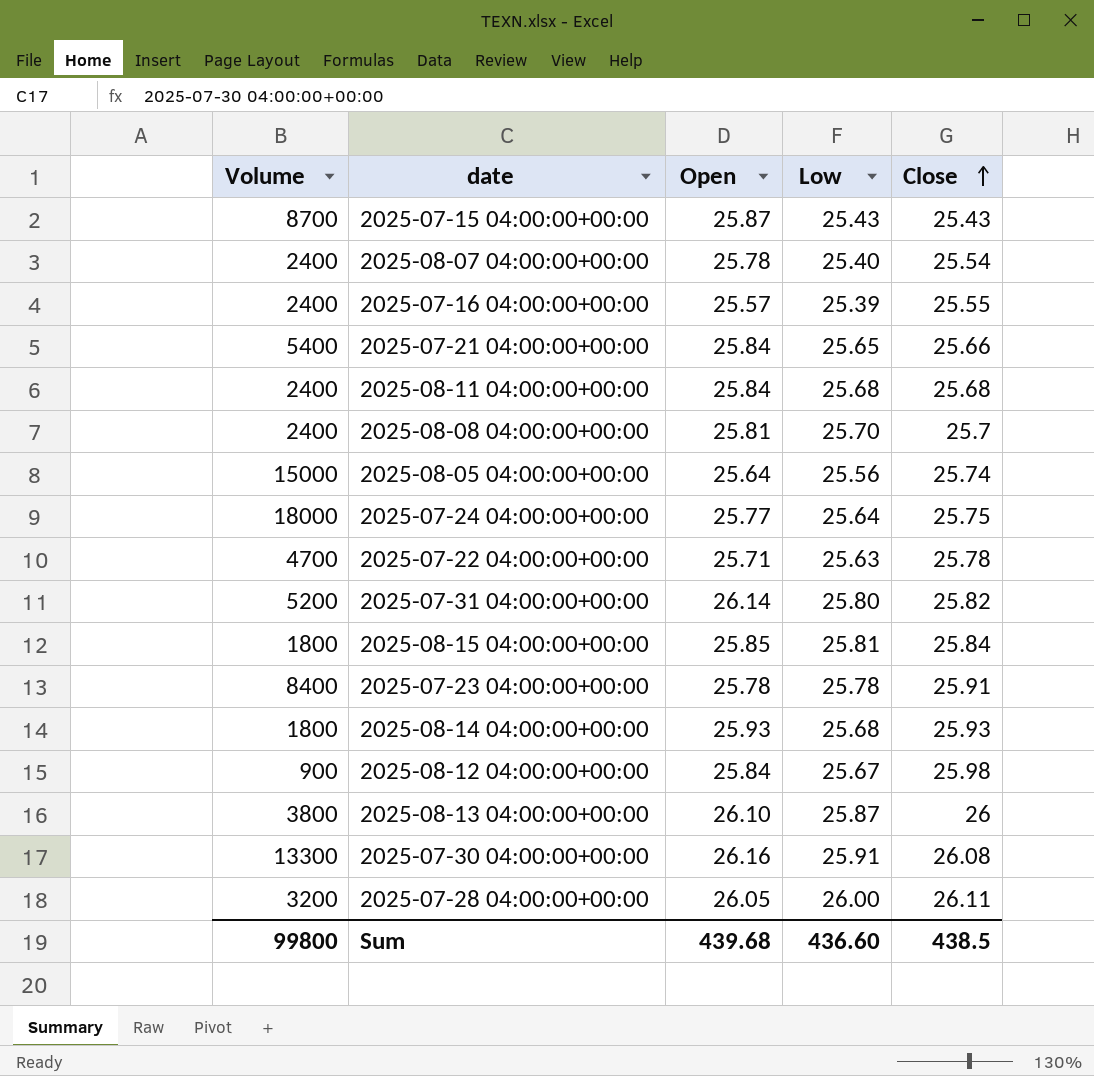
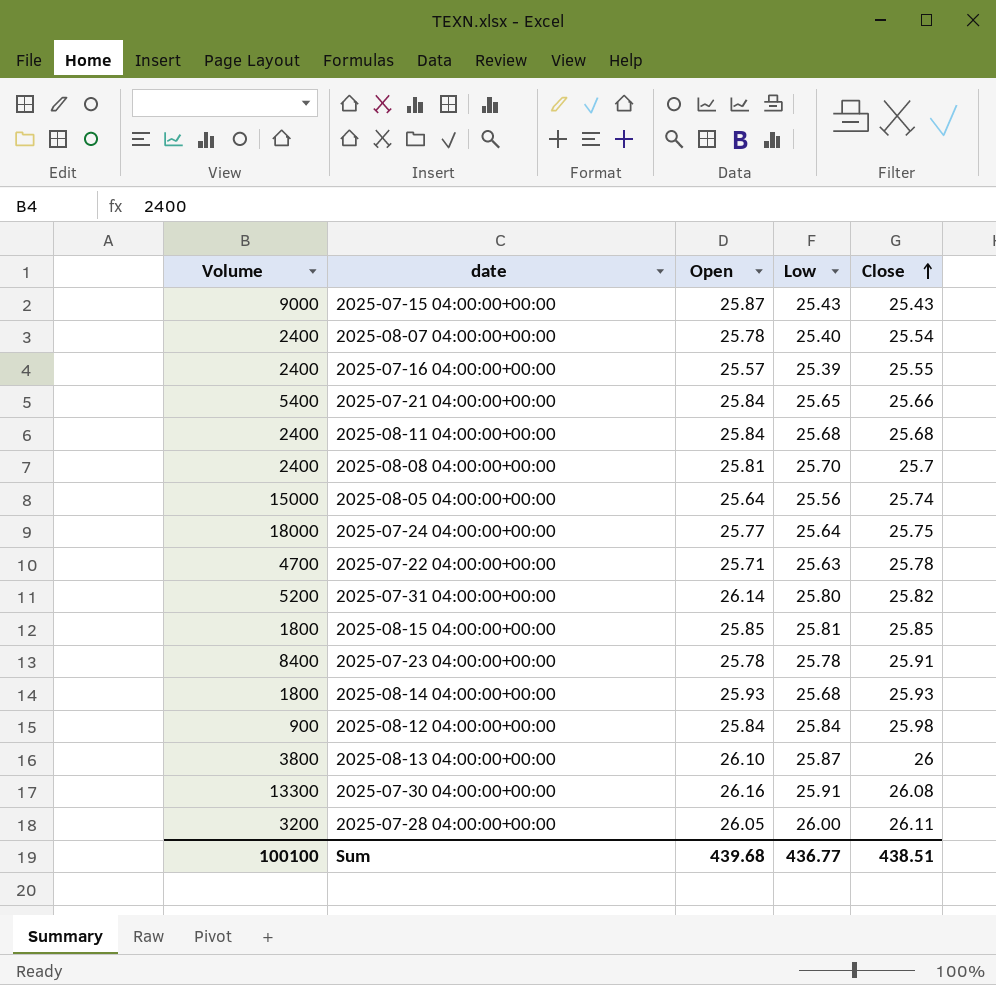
2025-07-15 04:00:00+00:00 | Volume: 8700 -> 9000
2025-08-15 04:00:00+00:00 | Close: 25.84 -> 25.85
2025-08-12 04:00:00+00:00 | Low: 25.67 -> 25.84
Sum | Volume: 99800 -> 100100
Sum | Low: 436.60 -> 436.77
Sum | Close: 438.5 -> 438.51

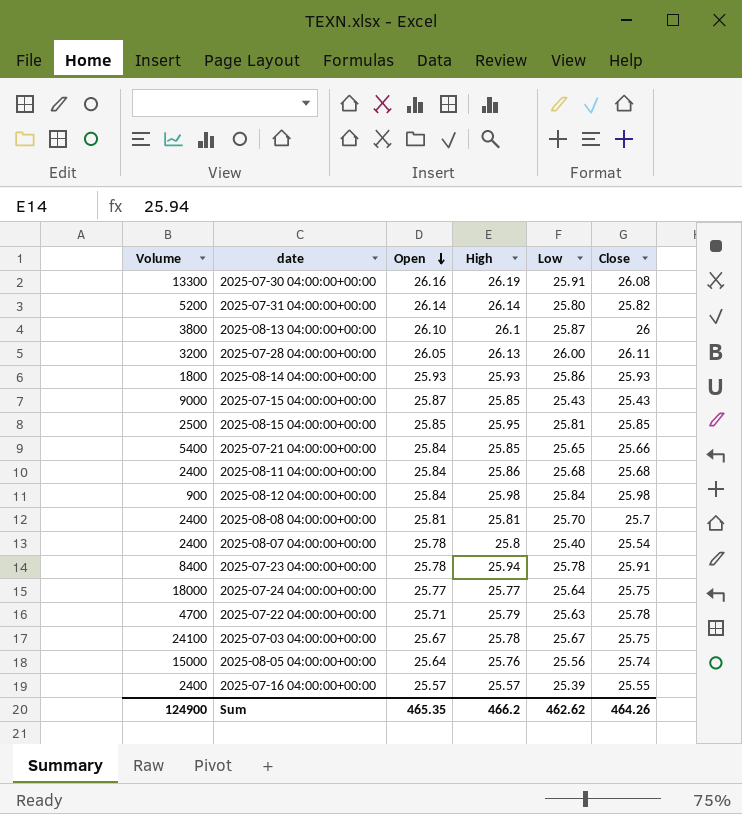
row order: Close ascending -> Open descending
column High | position: none -> 4
2025-08-14 04:00:00+00:00 | Low: 25.68 -> 25.86
2025-08-15 04:00:00+00:00 | Volume: 1800 -> 2500
row 2025-07-03 04:00:00+00:00: none -> 24100 | 25.67 | 25.78 | 25.67 | 25.75
Sum | Volume: 100100 -> 124900
Sum | Open: 439.68 -> 465.35
Sum | Low: 436.77 -> 462.62
Sum | Close: 438.51 -> 464.26

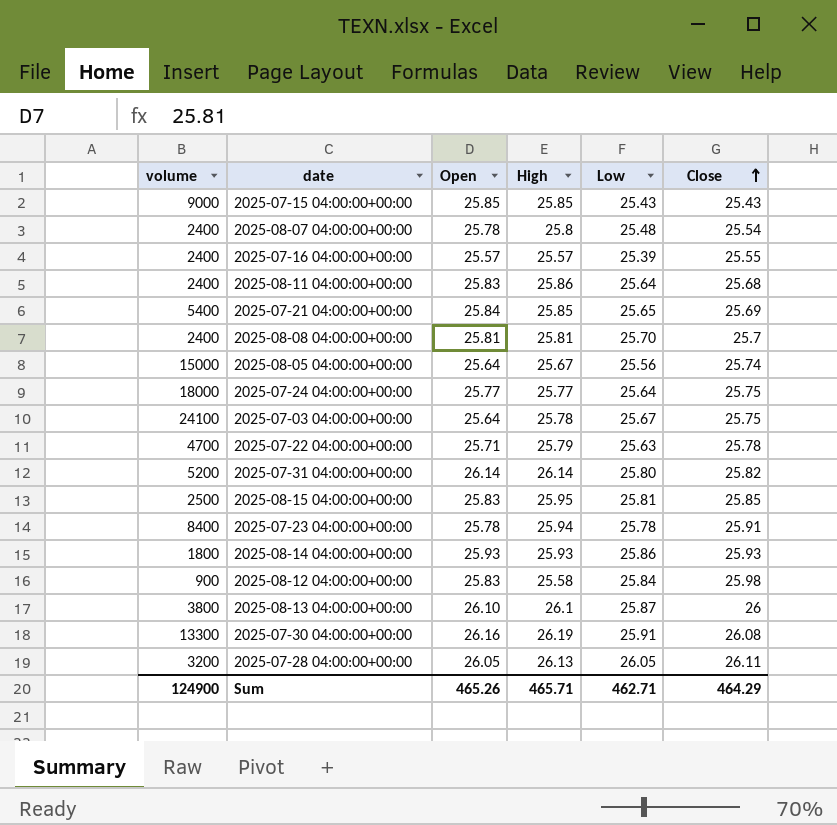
row order: Open descending -> Close ascending
column name: Volume -> volume
2025-07-15 04:00:00+00:00 | Open: 25.87 -> 25.85
2025-08-07 04:00:00+00:00 | Low: 25.40 -> 25.48
2025-08-11 04:00:00+00:00 | Open: 25.84 -> 25.83
2025-08-11 04:00:00+00:00 | Low: 25.68 -> 25.64
2025-07-21 04:00:00+00:00 | Close: 25.66 -> 25.69
2025-08-05 04:00:00+00:00 | High: 25.76 -> 25.67
2025-07-03 04:00:00+00:00 | Open: 25.67 -> 25.64
2025-08-15 04:00:00+00:00 | Open: 25.85 -> 25.83
2025-08-12 04:00:00+00:00 | Open: 25.84 -> 25.83
2025-08-12 04:00:00+00:00 | High: 25.98 -> 25.58
2025-07-28 04:00:00+00:00 | Low: 26.00 -> 26.05
Sum | Open: 465.35 -> 465.26
Sum | High: 466.2 -> 465.71
Sum | Low: 462.62 -> 462.71
Sum | Close: 464.26 -> 464.29

